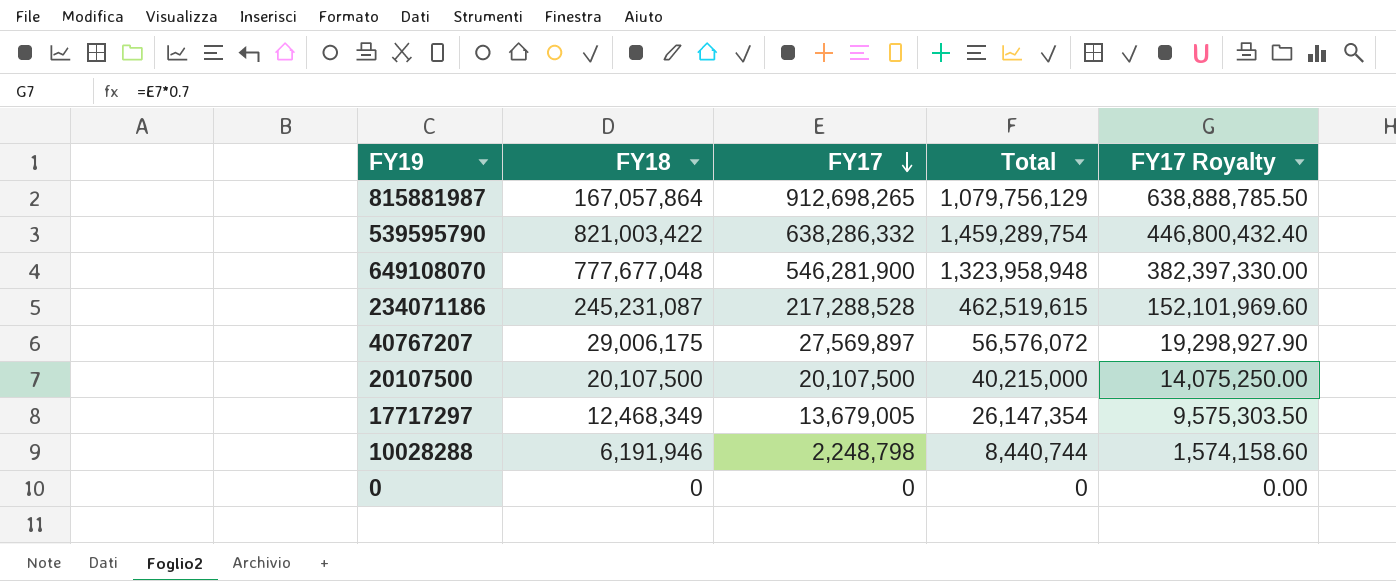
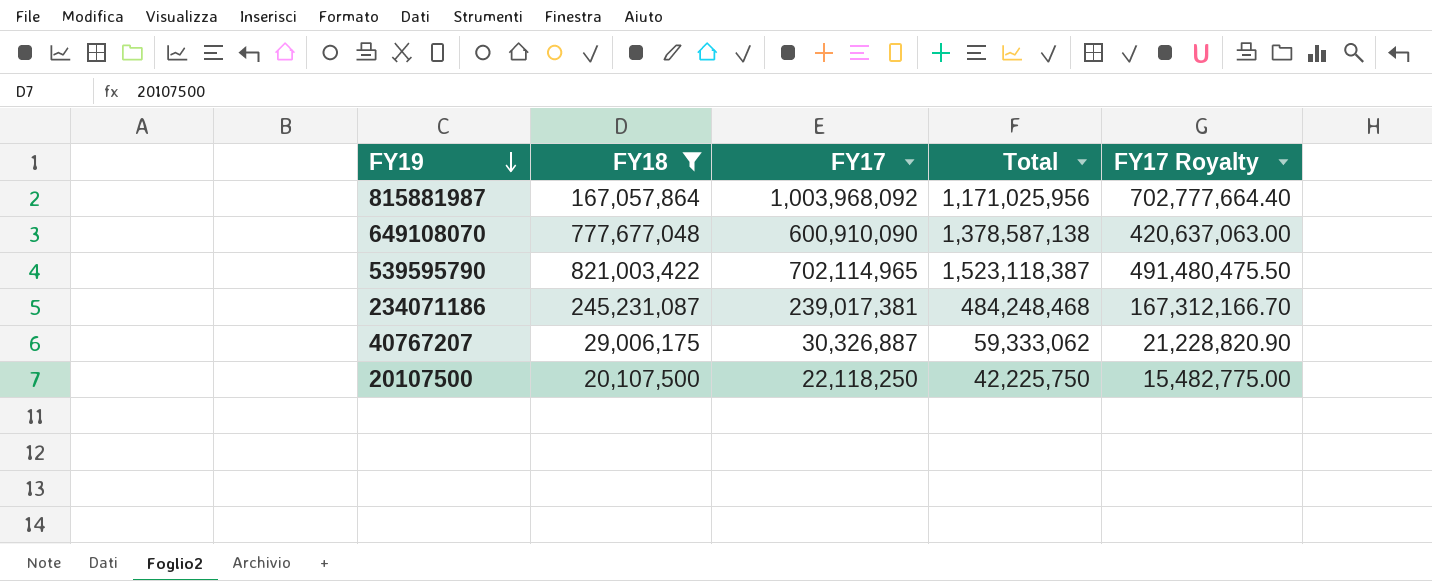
filter: none -> FY18 >= 20,107,500
row order: FY17 descending -> FY19 descending
815881987 | FY17: 912,698,265 -> 1,003,968,092
815881987 | Total: 1,079,756,129 -> 1,171,025,956
815881987 | FY17 Royalty: 638,888,785.50 -> 702,777,664.40
649108070 | FY17: 546,281,900 -> 600,910,090
649108070 | Total: 1,323,958,948 -> 1,378,587,138
649108070 | FY17 Royalty: 382,397,330.00 -> 420,637,063.00
539595790 | FY17: 638,286,332 -> 702,114,965
539595790 | Total: 1,459,289,754 -> 1,523,118,387
539595790 | FY17 Royalty: 446,800,432.40 -> 491,480,475.50
234071186 | FY17: 217,288,528 -> 239,017,381
234071186 | Total: 462,519,615 -> 484,248,468
234071186 | FY17 Royalty: 152,101,969.60 -> 167,312,166.70
40767207 | FY17: 27,569,897 -> 30,326,887
40767207 | Total: 56,576,072 -> 59,333,062
40767207 | FY17 Royalty: 19,298,927.90 -> 21,228,820.90
20107500 | FY17: 20,107,500 -> 22,118,250
20107500 | Total: 40,215,000 -> 42,225,750
20107500 | FY17 Royalty: 14,075,250.00 -> 15,482,775.00

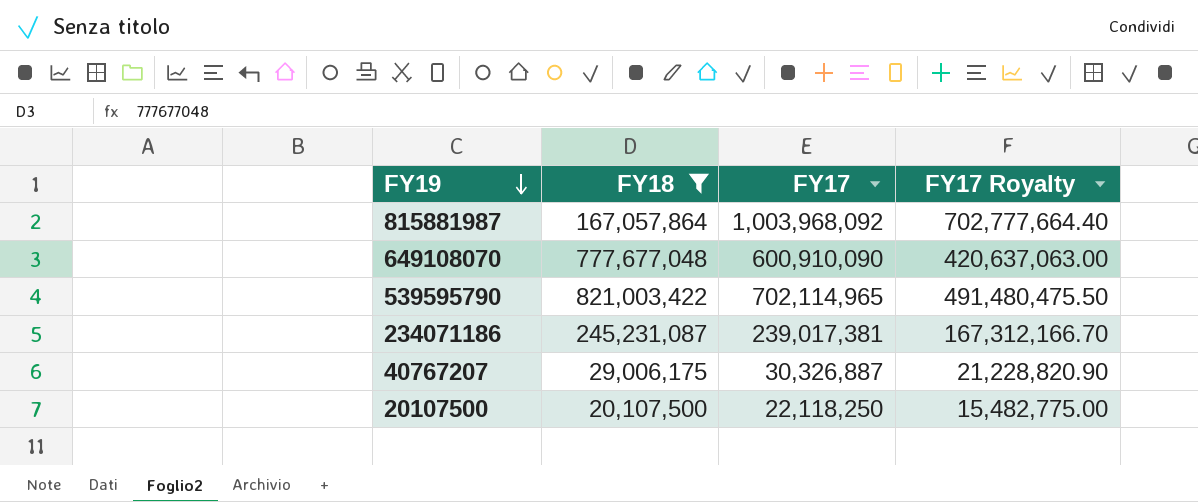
column Total | formula: [FY18] + [FY17] -> none

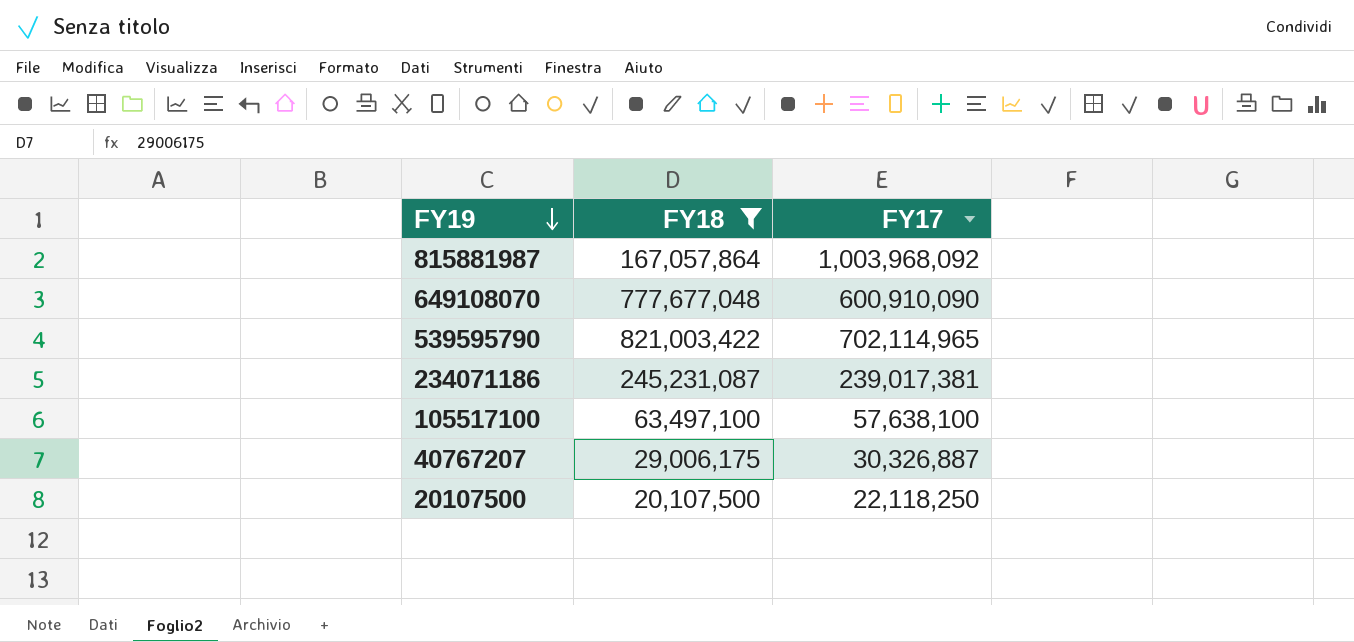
column FY17 Royalty | formula: [FY17] * 0.7 -> none
row 105517100: none -> 63,497,100 | 57,638,100

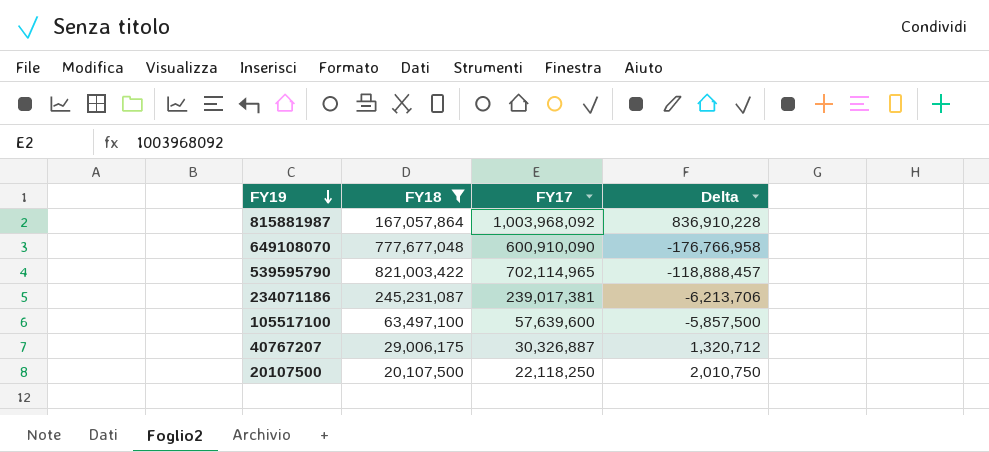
column Delta | formula: none -> [FY17] - [FY18]
105517100 | FY17: 57,638,100 -> 57,639,600

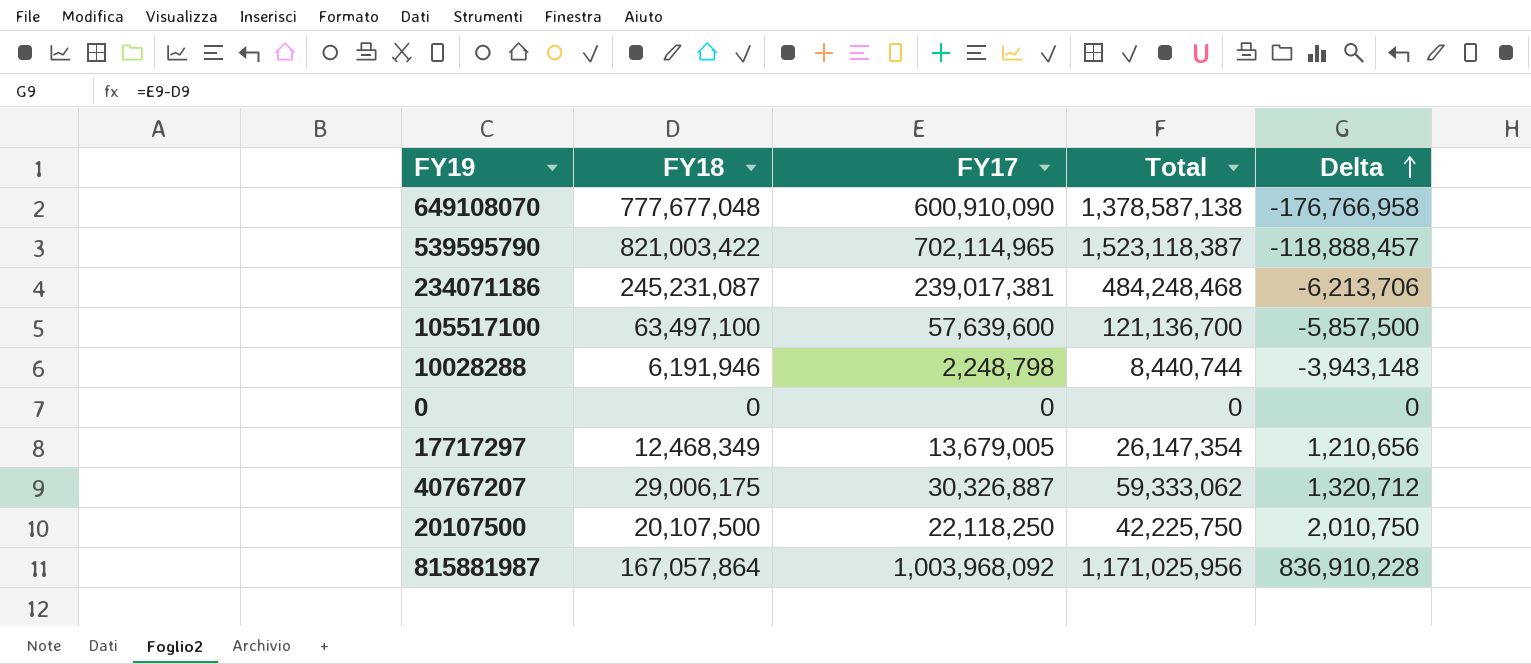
filter: FY18 >= 20,107,500 -> none
row order: FY19 descending -> Delta ascending
column Total | formula: none -> [FY18] + [FY17]

